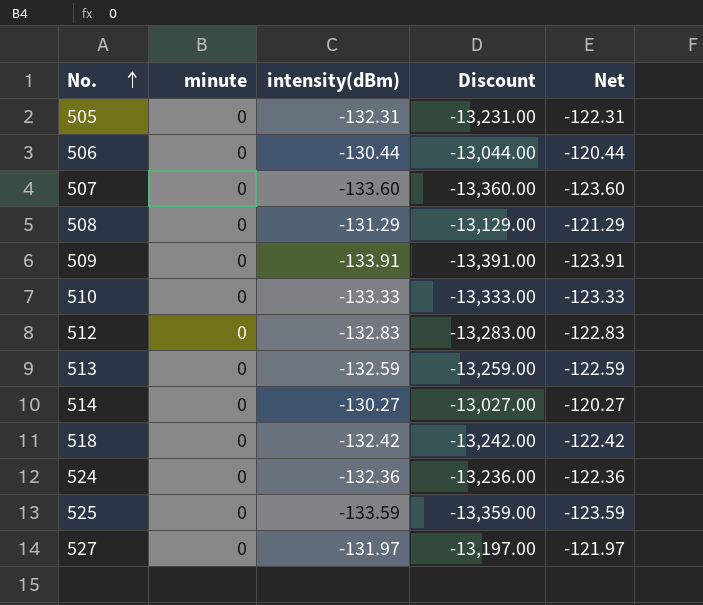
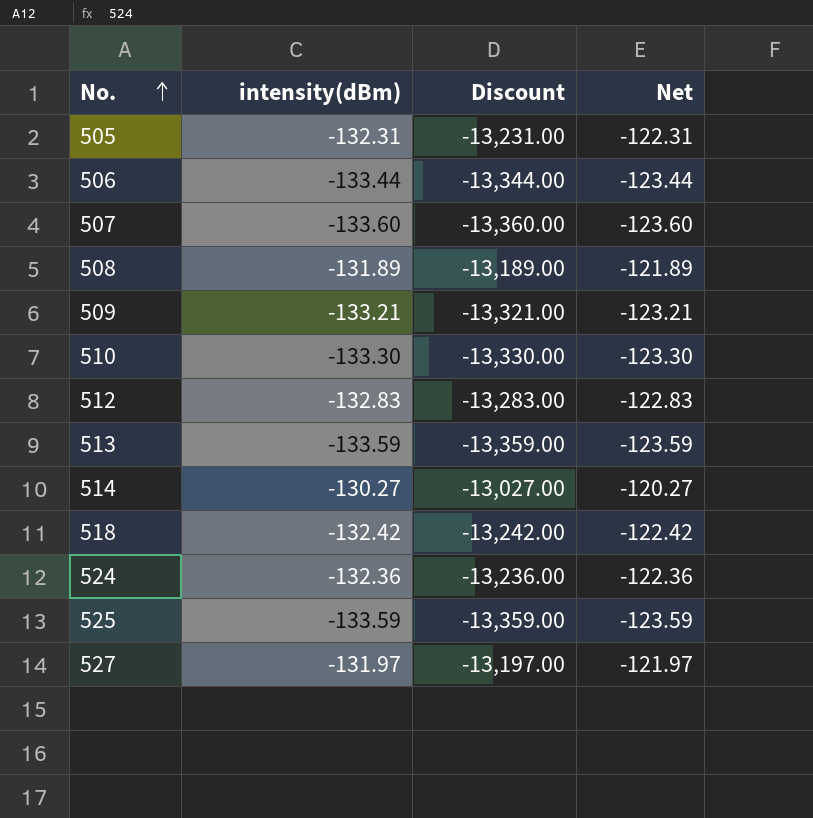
column minute | position: 2 -> none
506 | intensity(dBm): -130.44 -> -133.44
506 | Discount: -13,044.00 -> -13,344.00
506 | Net: -120.44 -> -123.44
508 | intensity(dBm): -131.29 -> -131.89
508 | Discount: -13,129.00 -> -13,189.00
508 | Net: -121.29 -> -121.89
509 | intensity(dBm): -133.91 -> -133.21
509 | Discount: -13,391.00 -> -13,321.00
509 | Net: -123.91 -> -123.21
510 | intensity(dBm): -133.33 -> -133.30
510 | Discount: -13,333.00 -> -13,330.00
510 | Net: -123.33 -> -123.30
513 | intensity(dBm): -132.59 -> -133.59
513 | Discount: -13,259.00 -> -13,359.00
513 | Net: -122.59 -> -123.59

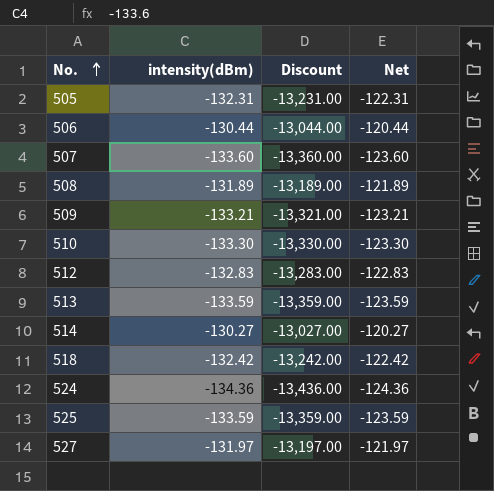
506 | intensity(dBm): -133.44 -> -130.44
506 | Discount: -13,344.00 -> -13,044.00
506 | Net: -123.44 -> -120.44
524 | intensity(dBm): -132.36 -> -134.36
524 | Discount: -13,236.00 -> -13,436.00
524 | Net: -122.36 -> -124.36

